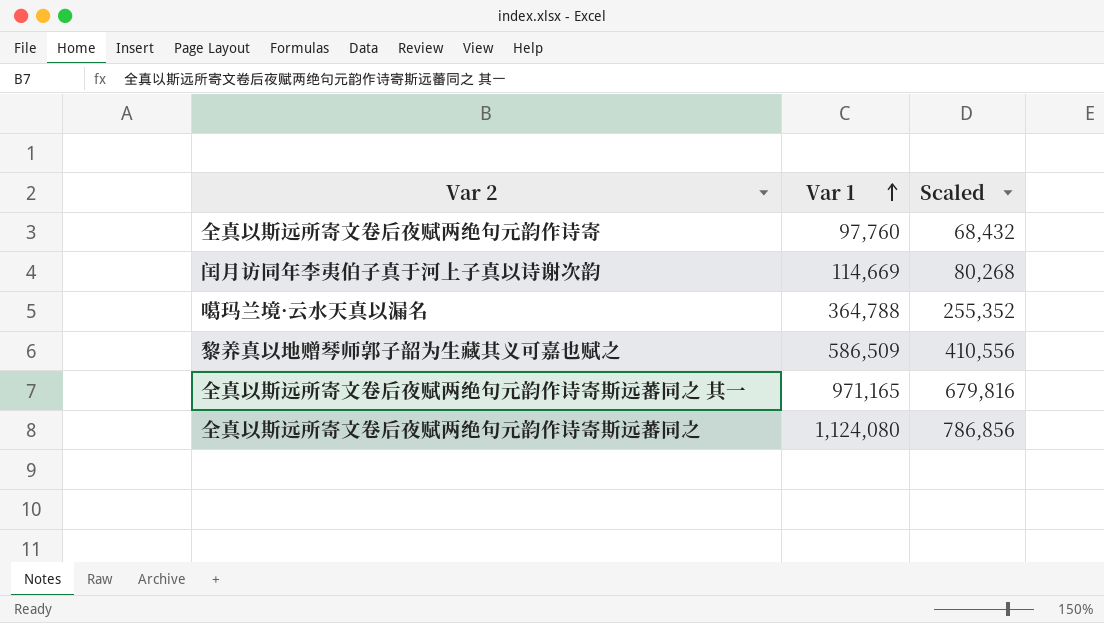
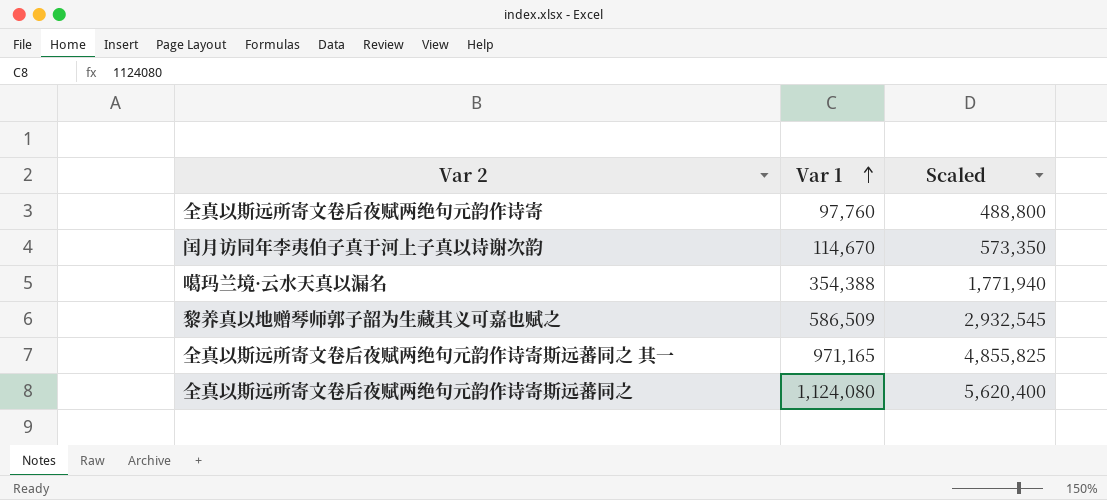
column Scaled | formula: [Var 1] * 0.7 -> [Var 1] * 5
闰月访同年李夷伯子真于河上子真以诗谢次韵 | Var 1: 114,669 -> 114,670
噶玛兰境·云水天真以漏名 | Var 1: 364,788 -> 354,388

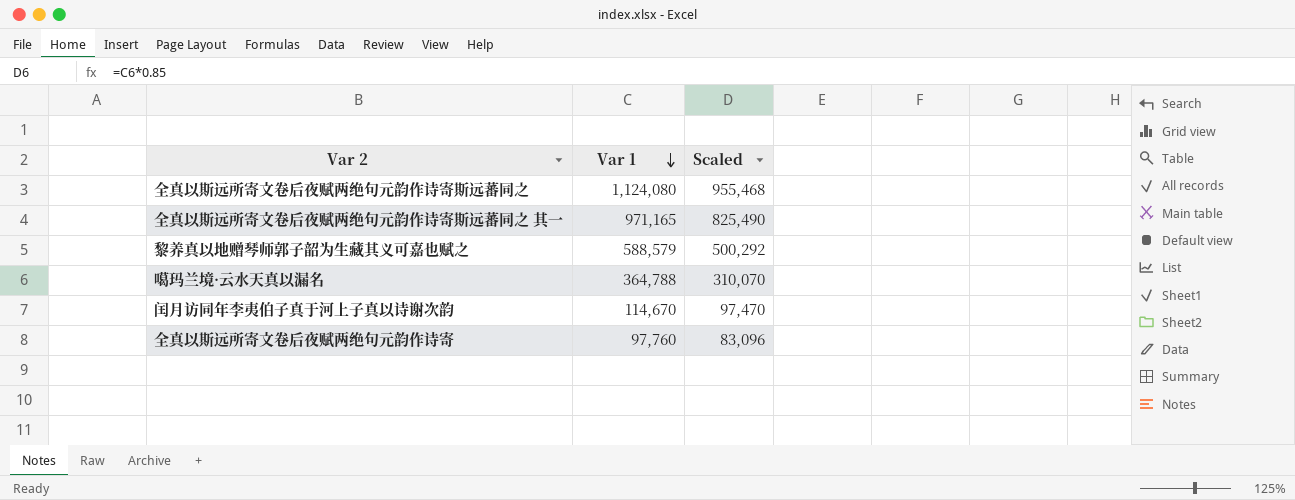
row order: Var 1 ascending -> Var 1 descending
column Scaled | formula: [Var 1] * 5 -> [Var 1] * 0.85
黎养真以地赠琴师郭子韶为生藏其义可嘉也赋之 | Var 1: 586,509 -> 588,579
噶玛兰境·云水天真以漏名 | Var 1: 354,388 -> 364,788

